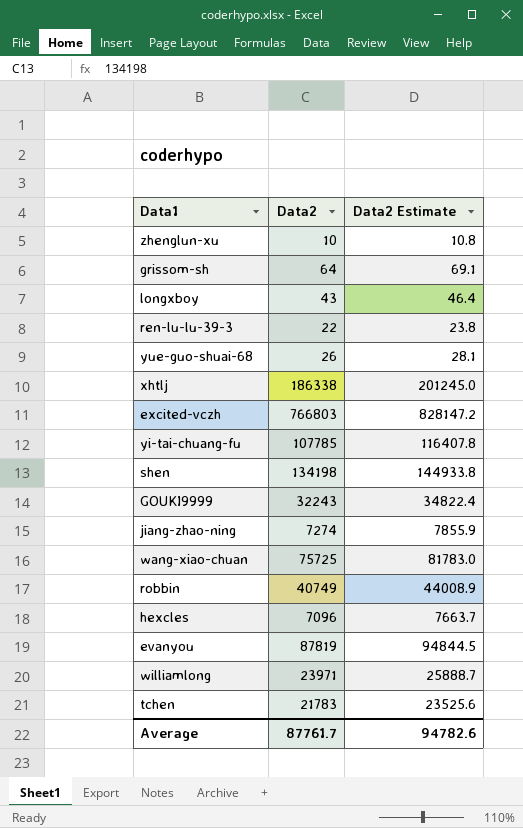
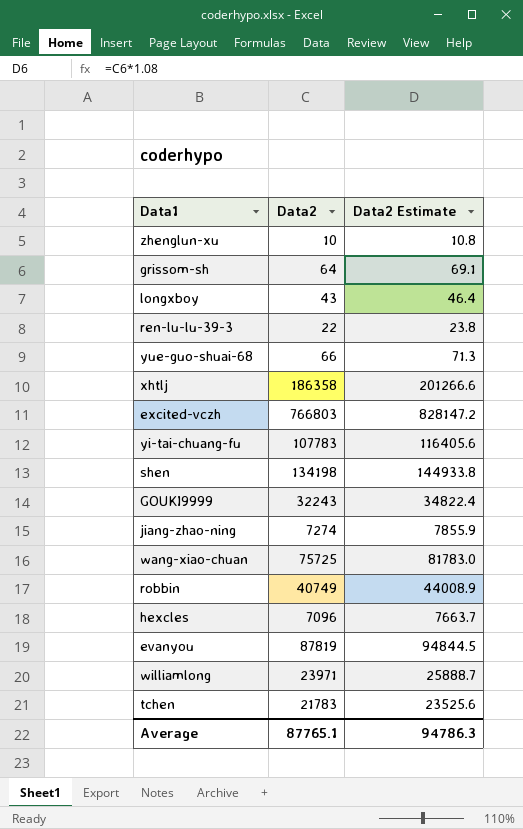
yue-guo-shuai-68 | Data2: 26 -> 66
yue-guo-shuai-68 | Data2 Estimate: 28.1 -> 71.3
xhtlj | Data2: 186338 -> 186358
xhtlj | Data2 Estimate: 201245.0 -> 201266.6
yi-tai-chuang-fu | Data2: 107785 -> 107783
yi-tai-chuang-fu | Data2 Estimate: 116407.8 -> 116405.6
Average | Data2: 87761.7 -> 87765.1
Average | Data2 Estimate: 94782.6 -> 94786.3

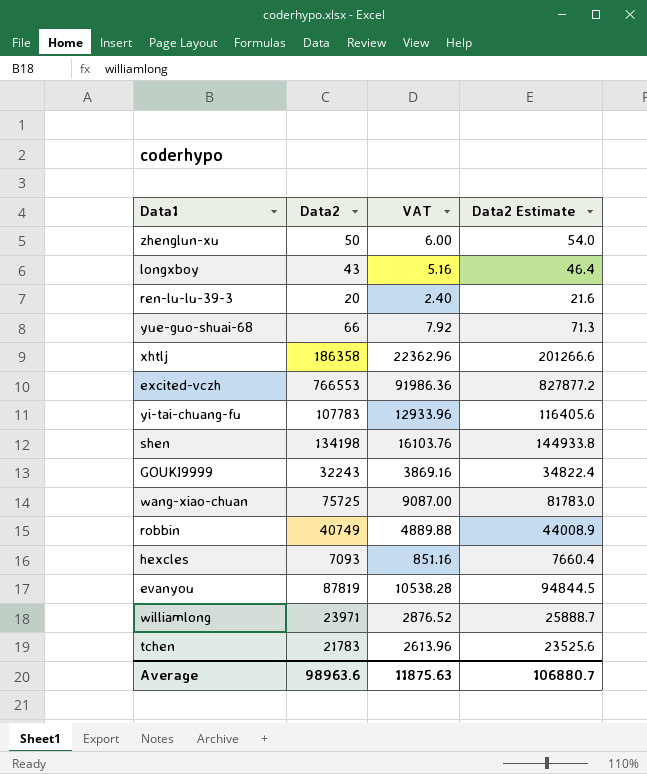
column VAT | formula: none -> [Data2] * 0.12
row grissom-sh: 64 | 69.1 -> none
row jiang-zhao-ning: 7274 | 7855.9 -> none
zhenglun-xu | Data2: 10 -> 50
zhenglun-xu | Data2 Estimate: 10.8 -> 54.0
ren-lu-lu-39-3 | Data2: 22 -> 20
ren-lu-lu-39-3 | Data2 Estimate: 23.8 -> 21.6
excited-vczh | Data2: 766803 -> 766553
excited-vczh | Data2 Estimate: 828147.2 -> 827877.2
hexcles | Data2: 7096 -> 7093
hexcles | Data2 Estimate: 7663.7 -> 7660.4
Average | Data2: 87765.1 -> 98963.6
Average | Data2 Estimate: 94786.3 -> 106880.7

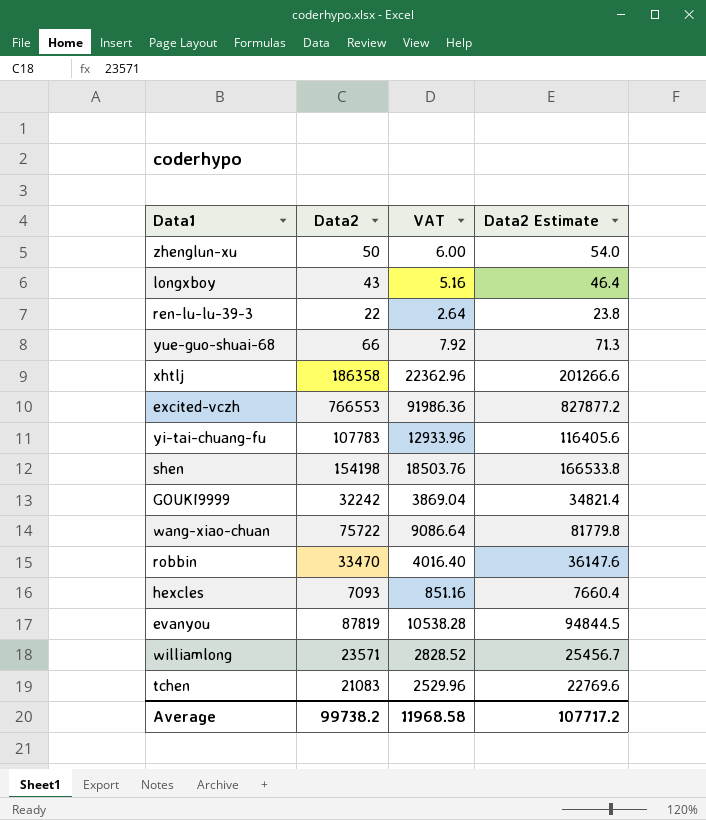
ren-lu-lu-39-3 | Data2: 20 -> 22
ren-lu-lu-39-3 | VAT: 2.40 -> 2.64
ren-lu-lu-39-3 | Data2 Estimate: 21.6 -> 23.8
shen | Data2: 134198 -> 154198
shen | VAT: 16103.76 -> 18503.76
shen | Data2 Estimate: 144933.8 -> 166533.8
GOUKI9999 | Data2: 32243 -> 32242
GOUKI9999 | VAT: 3869.16 -> 3869.04
GOUKI9999 | Data2 Estimate: 34822.4 -> 34821.4
wang-xiao-chuan | Data2: 75725 -> 75722
wang-xiao-chuan | VAT: 9087.00 -> 9086.64
wang-xiao-chuan | Data2 Estimate: 81783.0 -> 81779.8
robbin | Data2: 40749 -> 33470
robbin | VAT: 4889.88 -> 4016.40
robbin | Data2 Estimate: 44008.9 -> 36147.6
williamlong | Data2: 23971 -> 23571
williamlong | VAT: 2876.52 -> 2828.52
williamlong | Data2 Estimate: 25888.7 -> 25456.7
tchen | Data2: 21783 -> 21083
tchen | VAT: 2613.96 -> 2529.96
tchen | Data2 Estimate: 23525.6 -> 22769.6
Average | Data2: 98963.6 -> 99738.2
Average | VAT: 11875.63 -> 11968.58
Average | Data2 Estimate: 106880.7 -> 107717.2

